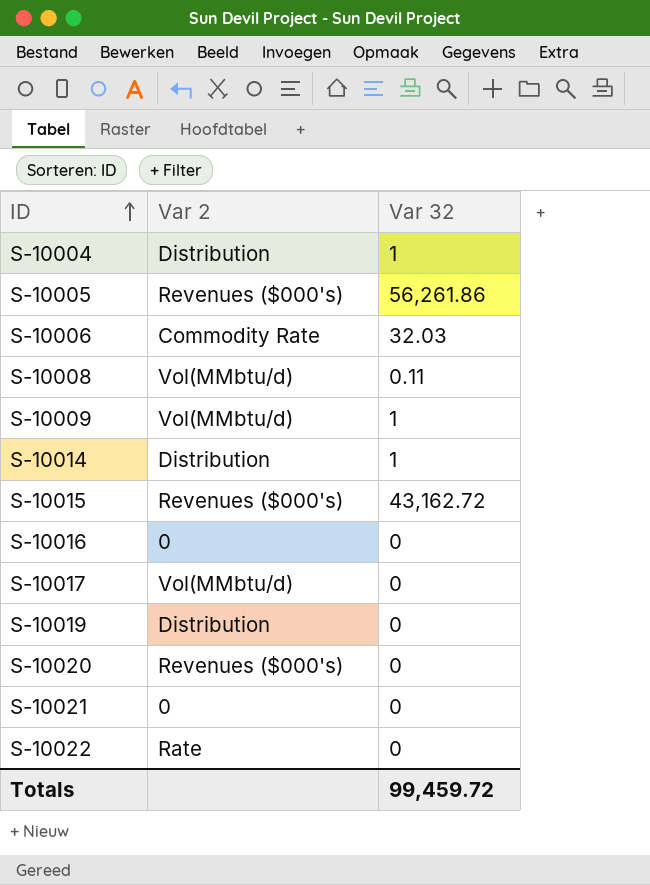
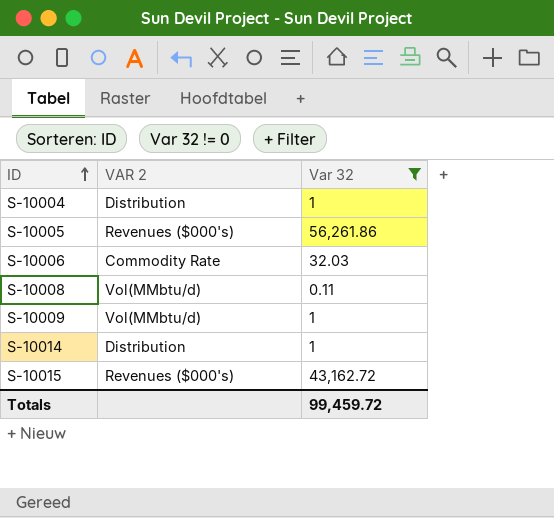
filter: none -> Var 32 != 0
column name: Var 2 -> VAR 2

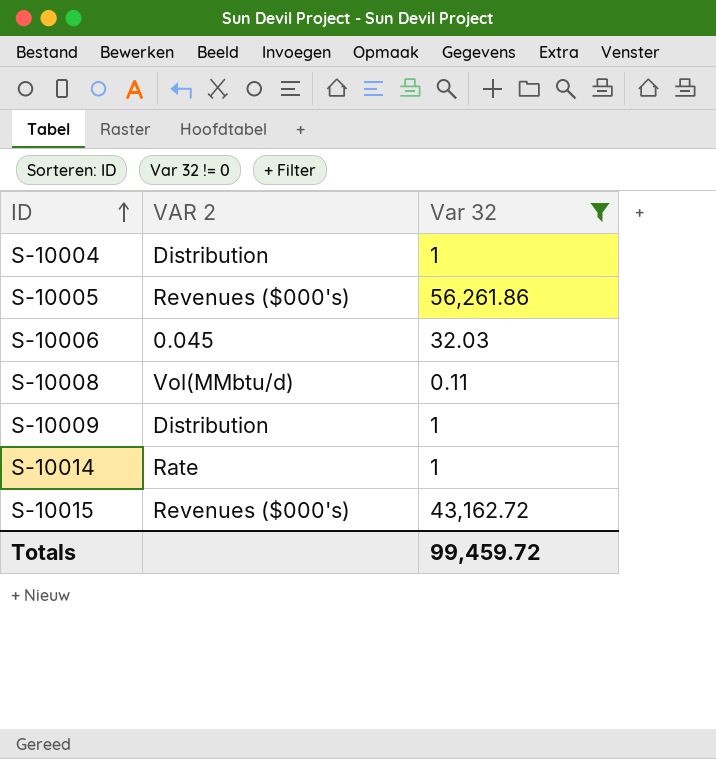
S-10006 | VAR 2: Commodity Rate -> 0.045
S-10009 | VAR 2: Vol(MMbtu/d) -> Distribution
S-10014 | VAR 2: Distribution -> Rate

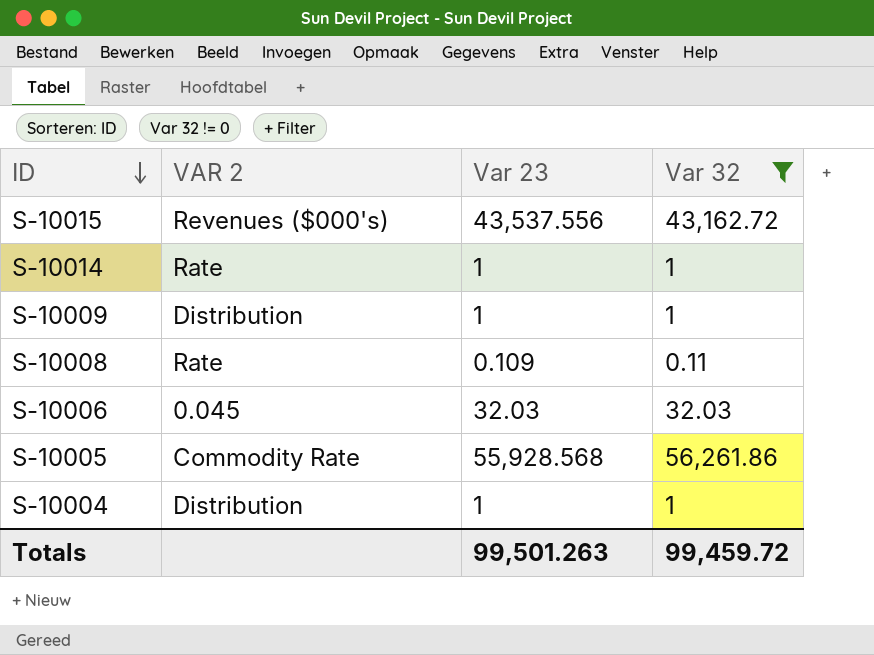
row order: ID ascending -> ID descending
column Var 23 | position: none -> 3
S-10008 | VAR 2: Vol(MMbtu/d) -> Rate
S-10005 | VAR 2: Revenues ($000's) -> Commodity Rate

